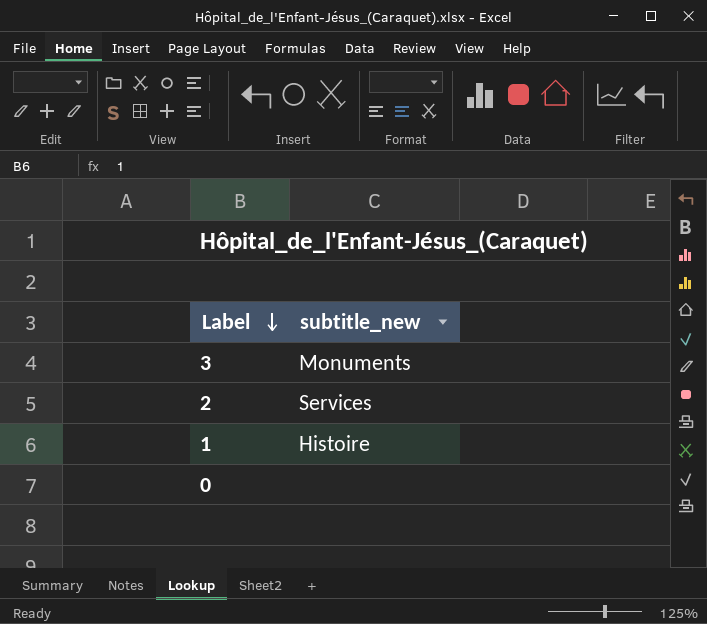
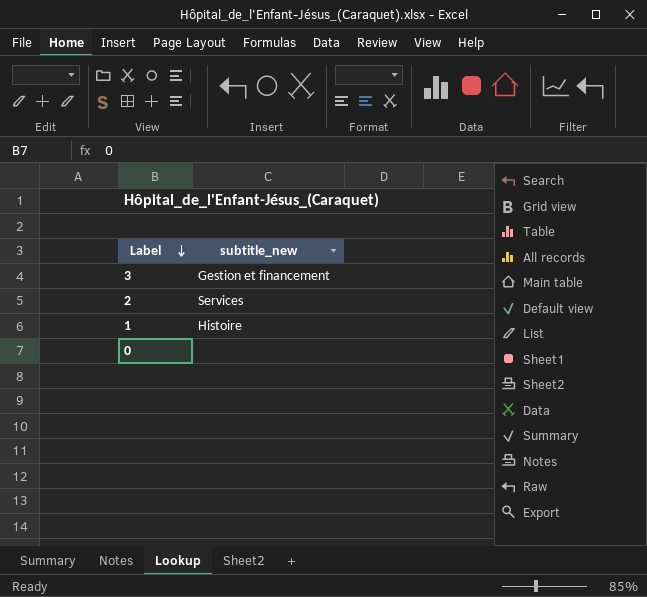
3 | subtitle_new: Monuments -> Gestion et financement

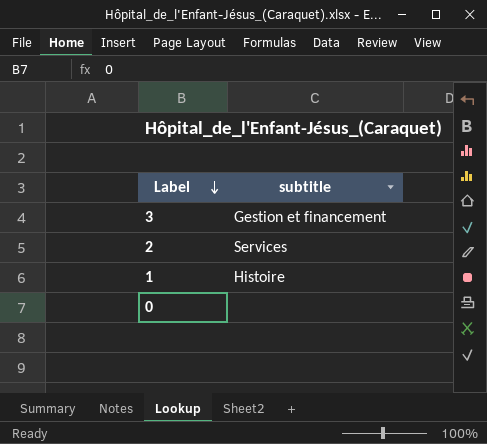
column name: subtitle_new -> subtitle

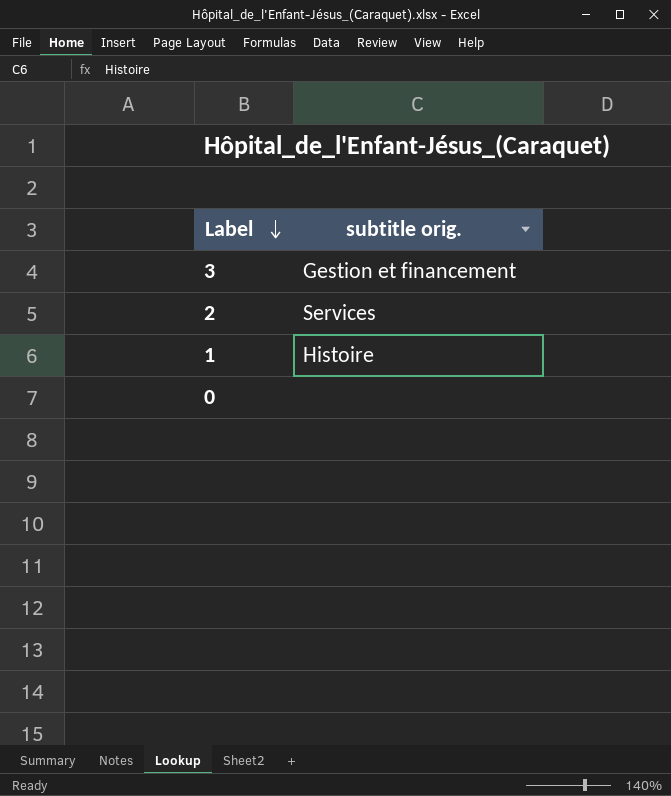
column name: subtitle -> subtitle orig.

